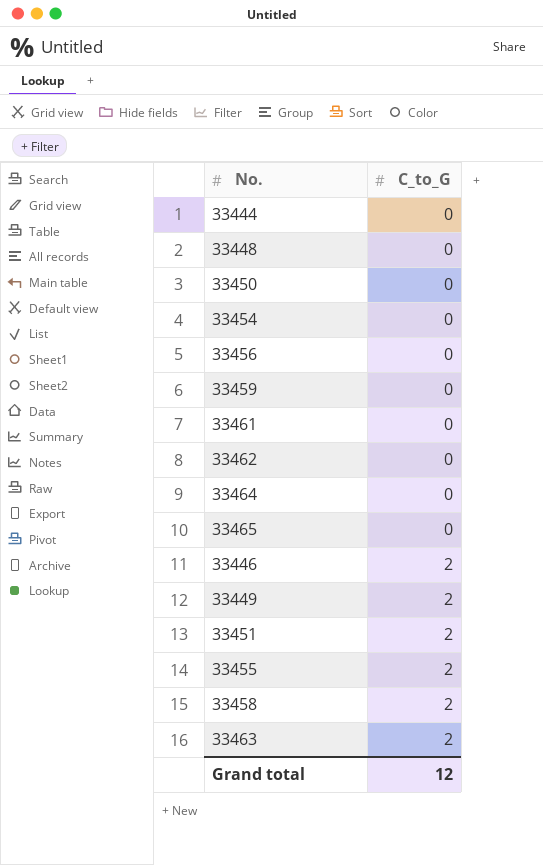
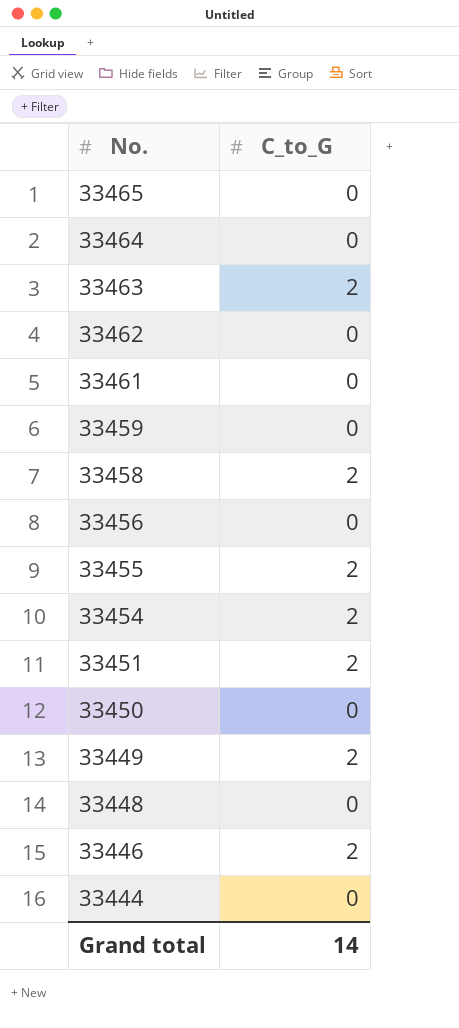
row order: C_to_G ascending -> No. descending
33454 | C_to_G: 0 -> 2
Grand total | C_to_G: 12 -> 14

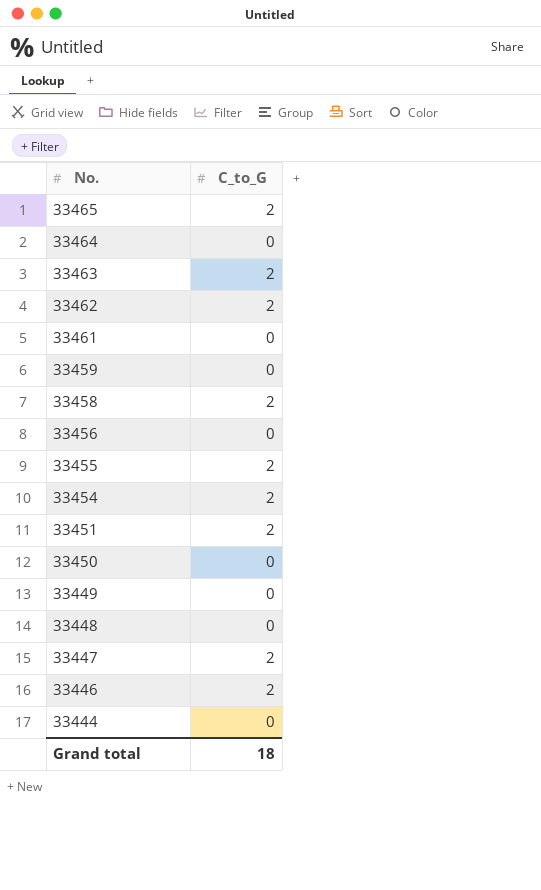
33465 | C_to_G: 0 -> 2
33462 | C_to_G: 0 -> 2
33449 | C_to_G: 2 -> 0
row 33447: none -> 2
Grand total | C_to_G: 14 -> 18

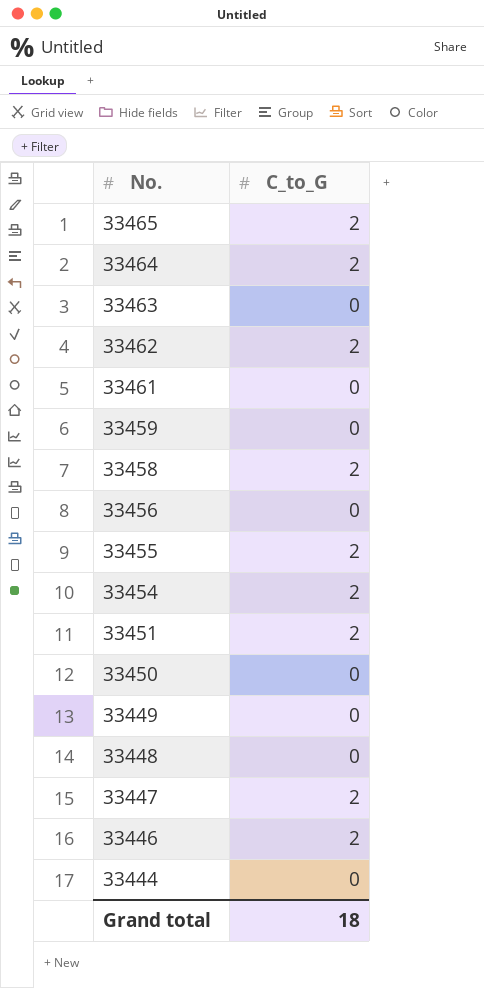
33464 | C_to_G: 0 -> 2
33463 | C_to_G: 2 -> 0

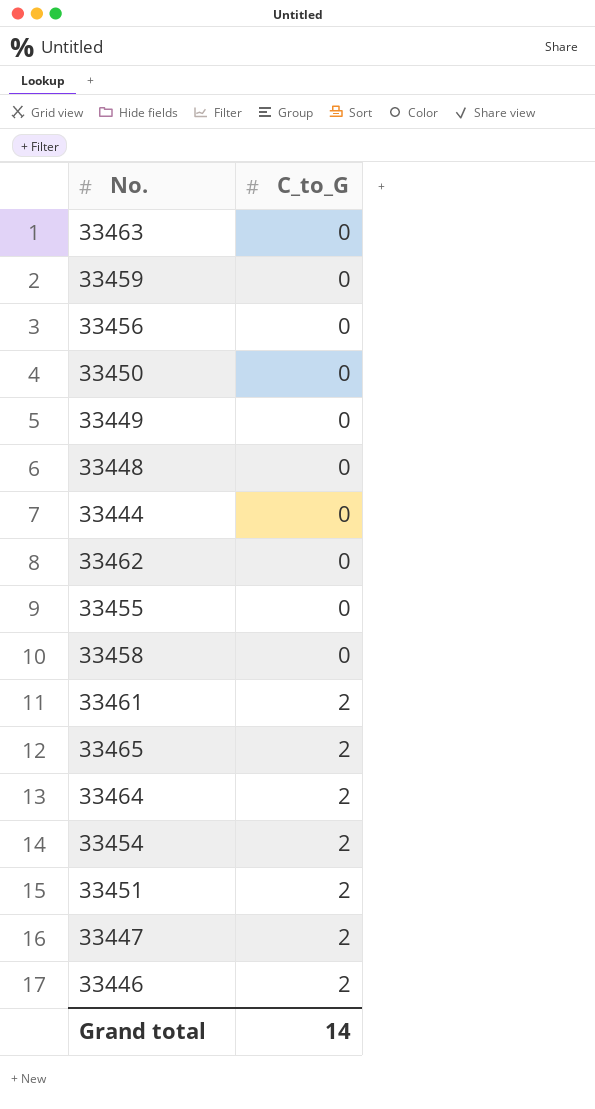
row order: No. descending -> C_to_G ascending
33462 | C_to_G: 2 -> 0
33455 | C_to_G: 2 -> 0
33458 | C_to_G: 2 -> 0
33461 | C_to_G: 0 -> 2
Grand total | C_to_G: 18 -> 14

